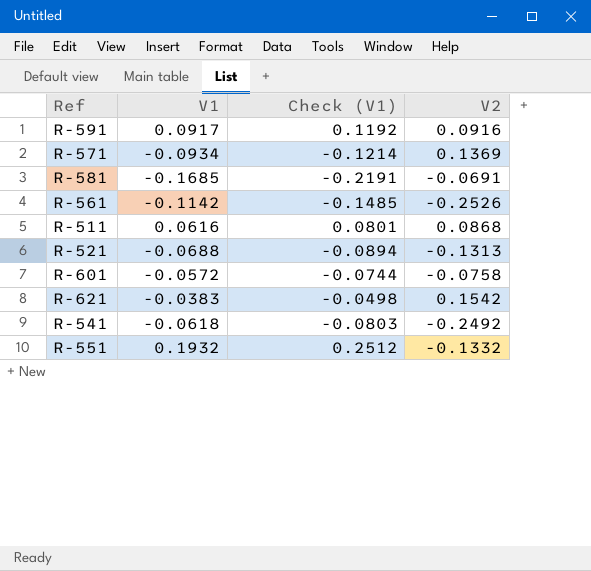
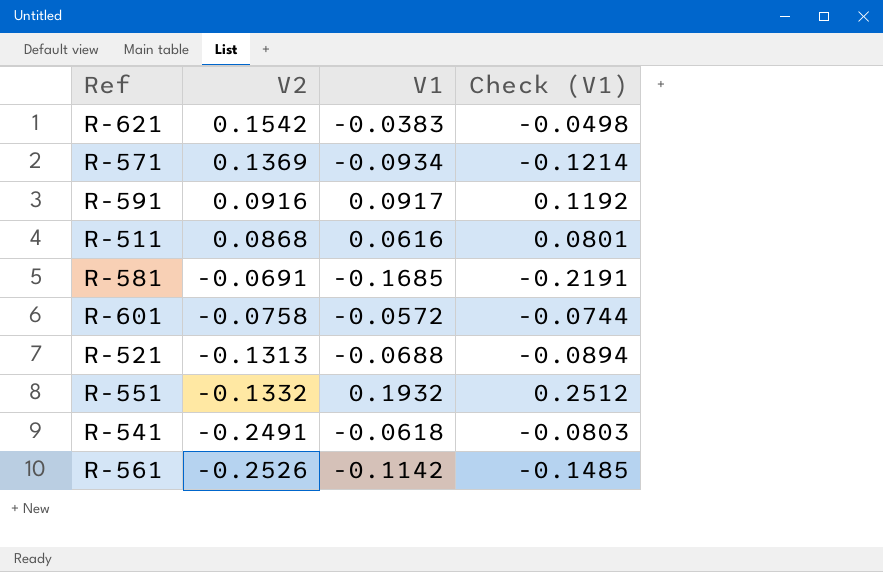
row order: none -> V2 descending
column V2 | position: 4 -> 2
R-541 | V2: -0.2492 -> -0.2491

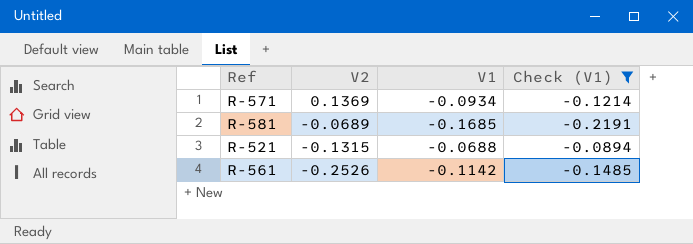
filter: none -> Check (V1) <= -0.0894
R-581 | V2: -0.0691 -> -0.0689
R-521 | V2: -0.1313 -> -0.1315

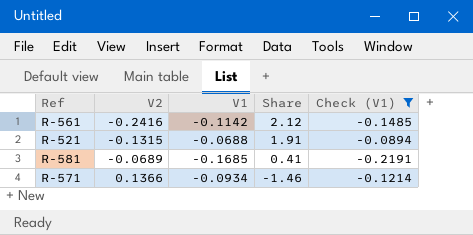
row order: V2 descending -> V2 ascending
column Share | formula: none -> [V2] / [V1]
R-561 | V2: -0.2526 -> -0.2416
R-571 | V2: 0.1369 -> 0.1366

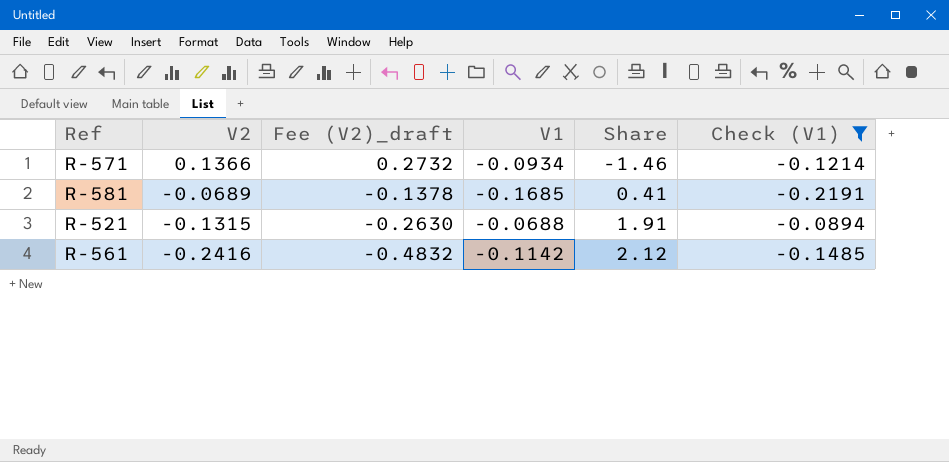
row order: V2 ascending -> V2 descending
column Fee (V2)_draft | formula: none -> [V2] * 2

